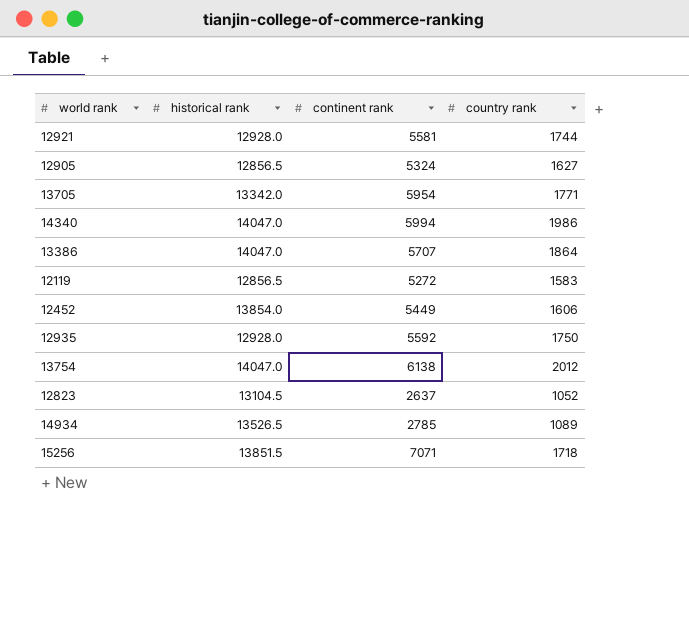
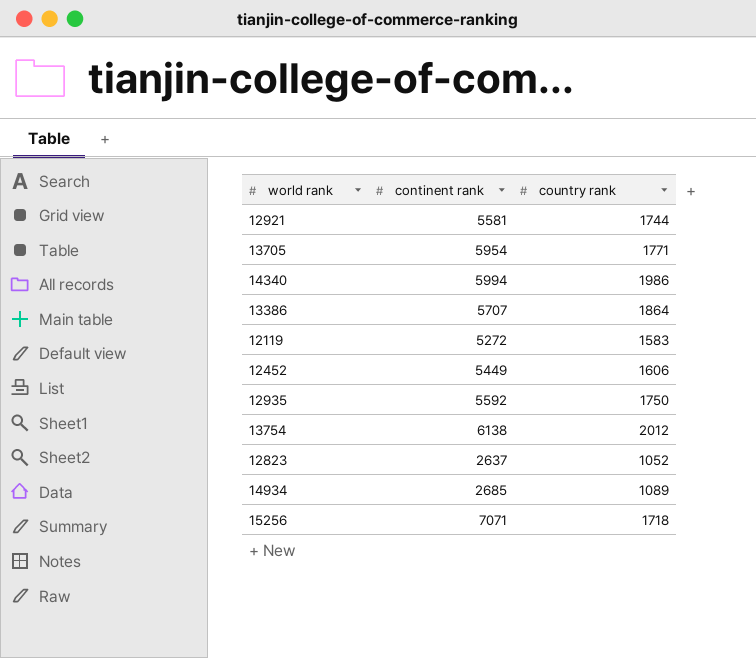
column historical rank | position: 2 -> none
row 12905: 12856.5 | 5324 | 1627 -> none
14934 | continent rank: 2785 -> 2685

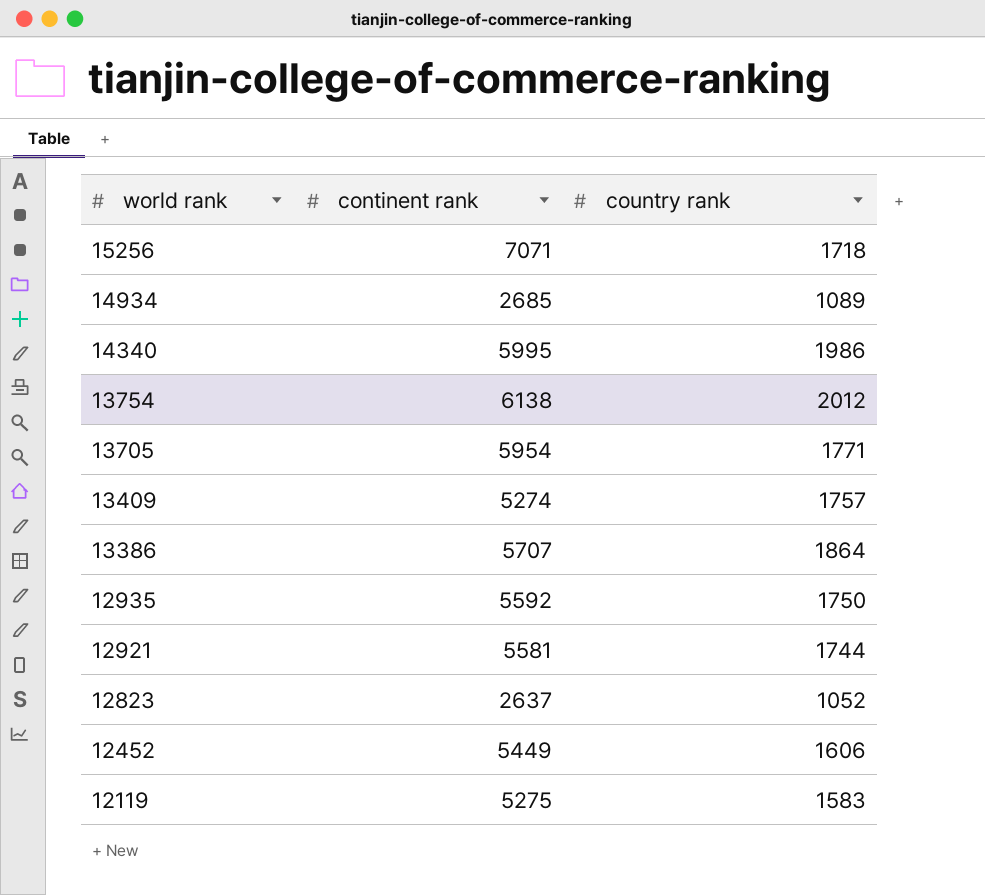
row order: none -> world rank descending
14340 | continent rank: 5994 -> 5995
row 13409: none -> 5274 | 1757
12119 | continent rank: 5272 -> 5275

